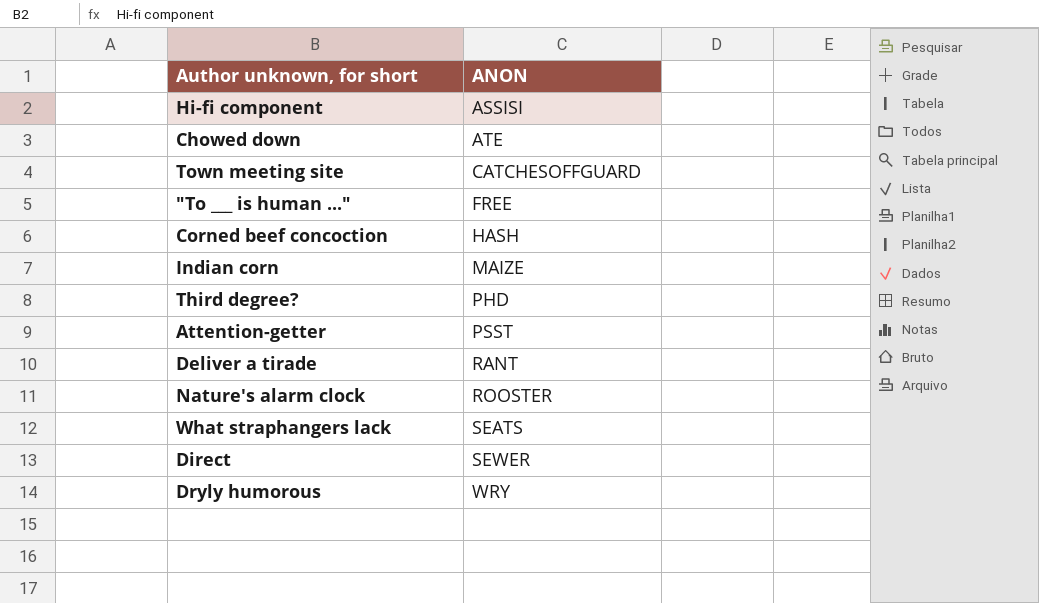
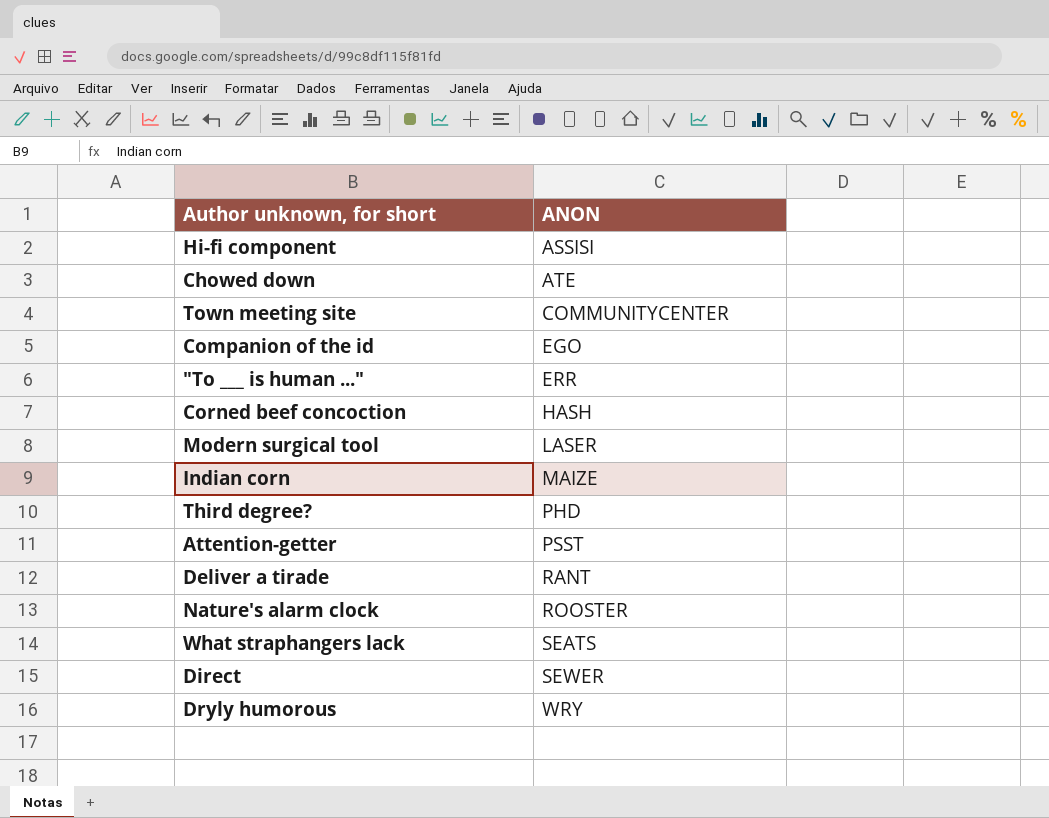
Town meeting site | ANON: CATCHESOFFGUARD -> COMMUNITYCENTER
row Companion of the id: none -> EGO
"To ___ is human ..." | ANON: FREE -> ERR
row Modern surgical tool: none -> LASER

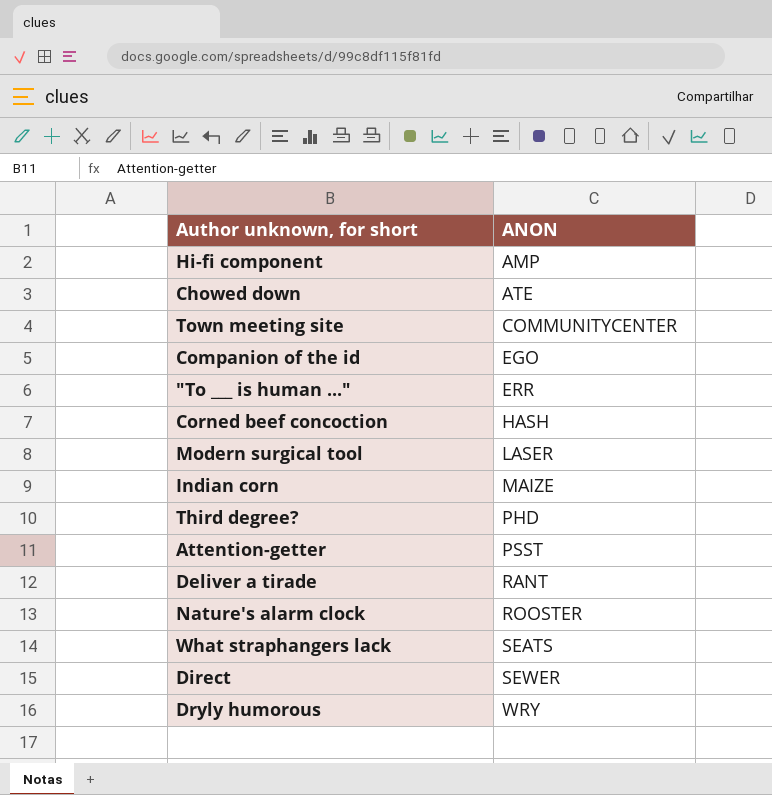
Hi-fi component | ANON: ASSISI -> AMP

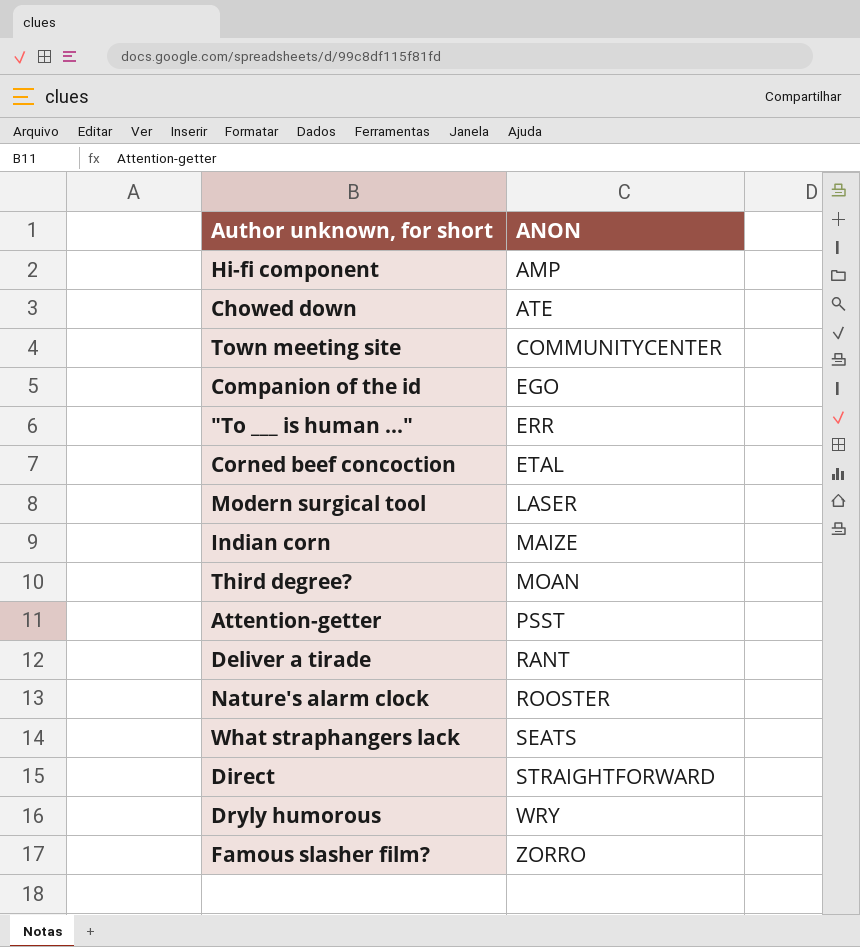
Corned beef concoction | ANON: HASH -> ETAL
Third degree? | ANON: PHD -> MOAN
Direct | ANON: SEWER -> STRAIGHTFORWARD
row Famous slasher film?: none -> ZORRO

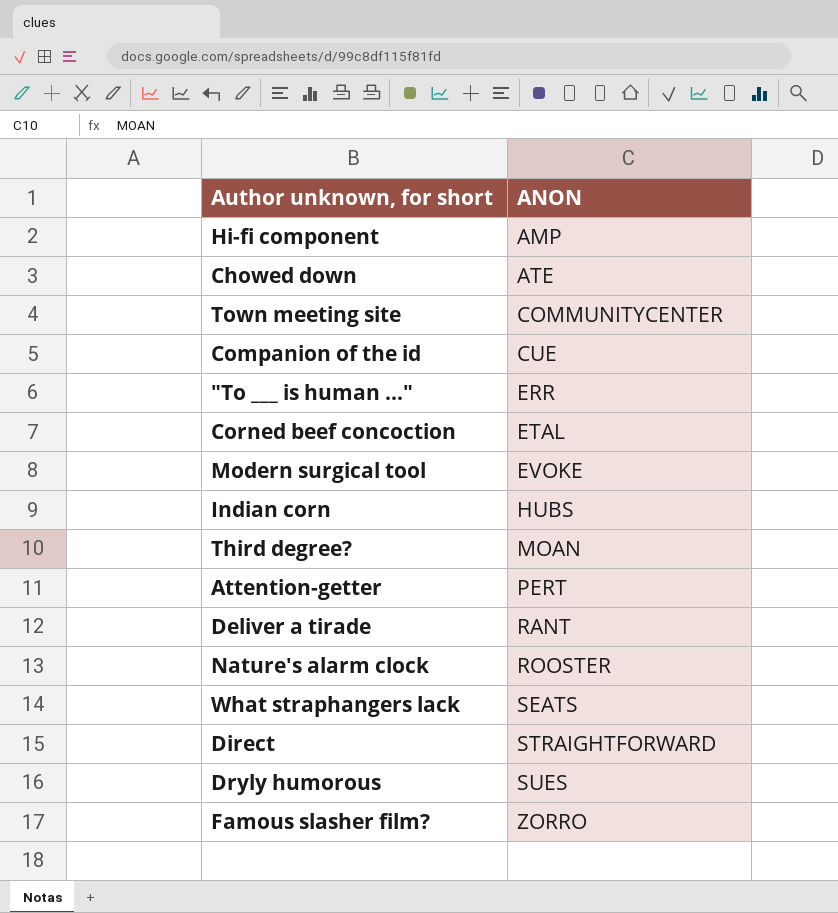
Companion of the id | ANON: EGO -> CUE
Modern surgical tool | ANON: LASER -> EVOKE
Indian corn | ANON: MAIZE -> HUBS
Attention-getter | ANON: PSST -> PERT
Dryly humorous | ANON: WRY -> SUES

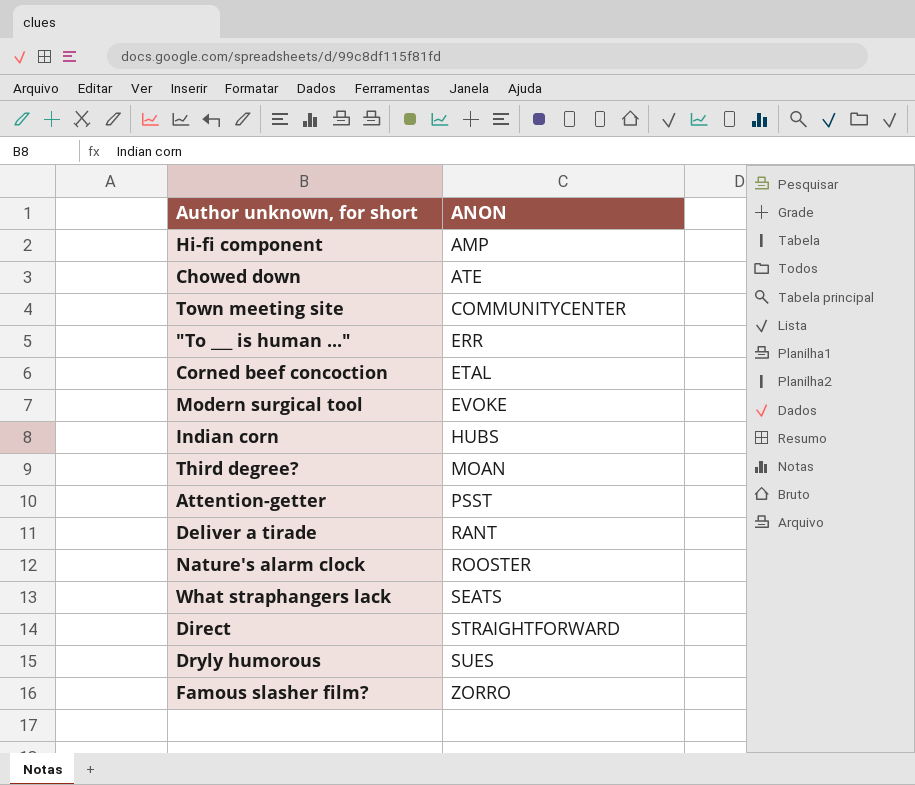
row Companion of the id: CUE -> none
Attention-getter | ANON: PERT -> PSST

